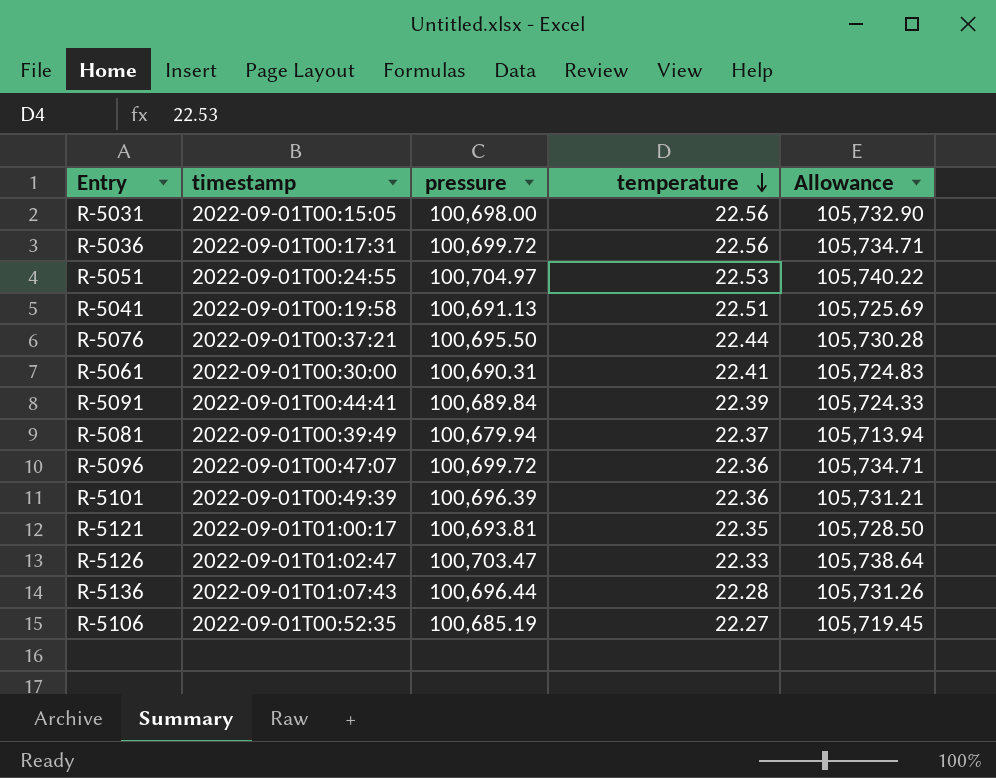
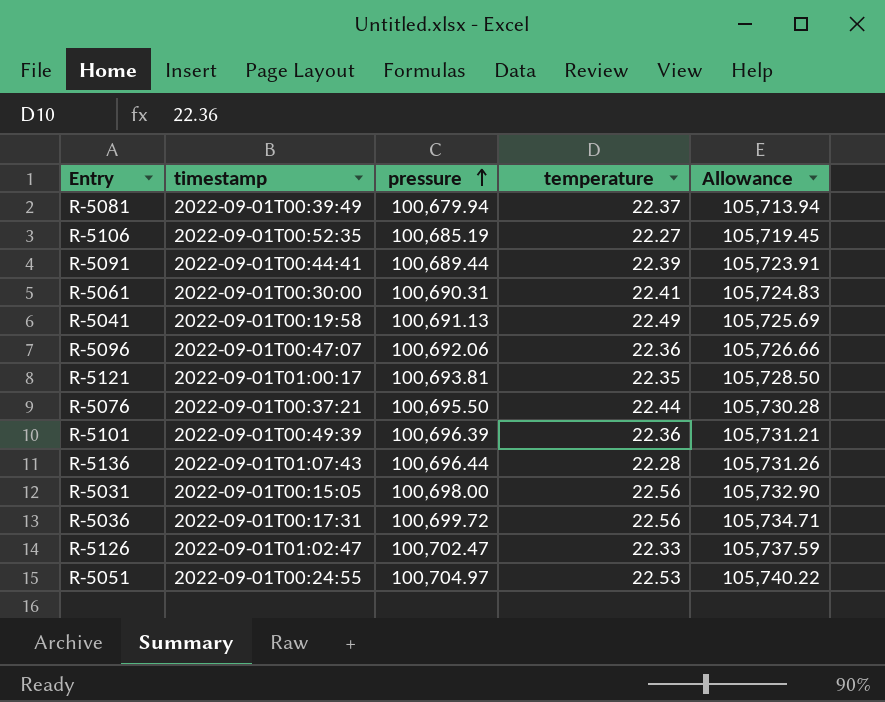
row order: temperature descending -> pressure ascending
R-5091 | pressure: 100,689.84 -> 100,689.44
R-5091 | Allowance: 105,724.33 -> 105,723.91
R-5041 | temperature: 22.51 -> 22.49
R-5096 | pressure: 100,699.72 -> 100,692.06
R-5096 | Allowance: 105,734.71 -> 105,726.66
R-5126 | pressure: 100,703.47 -> 100,702.47
R-5126 | Allowance: 105,738.64 -> 105,737.59

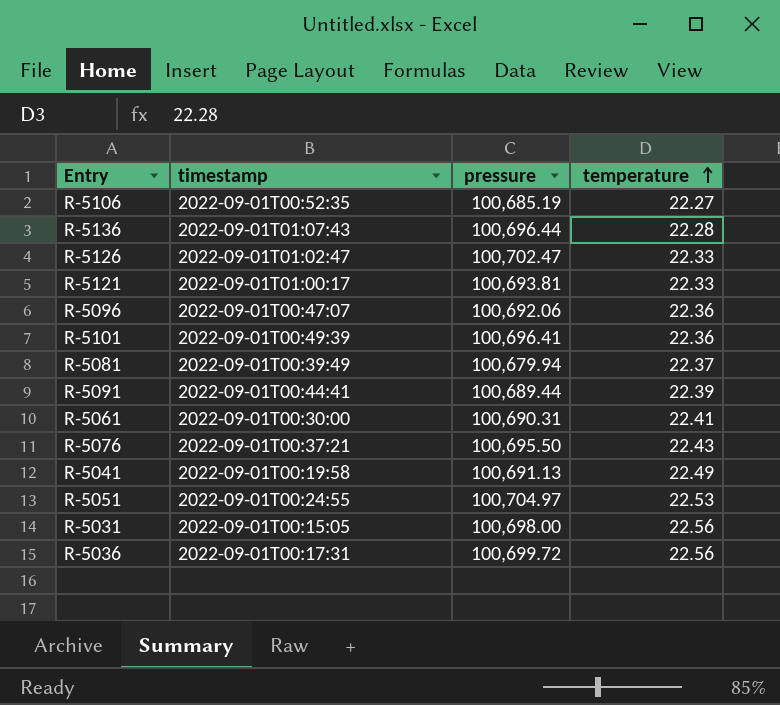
row order: pressure ascending -> temperature ascending
column Allowance | formula: [pressure] * 1.05 -> none
R-5121 | temperature: 22.35 -> 22.33
R-5101 | pressure: 100,696.39 -> 100,696.41
R-5076 | temperature: 22.44 -> 22.43

